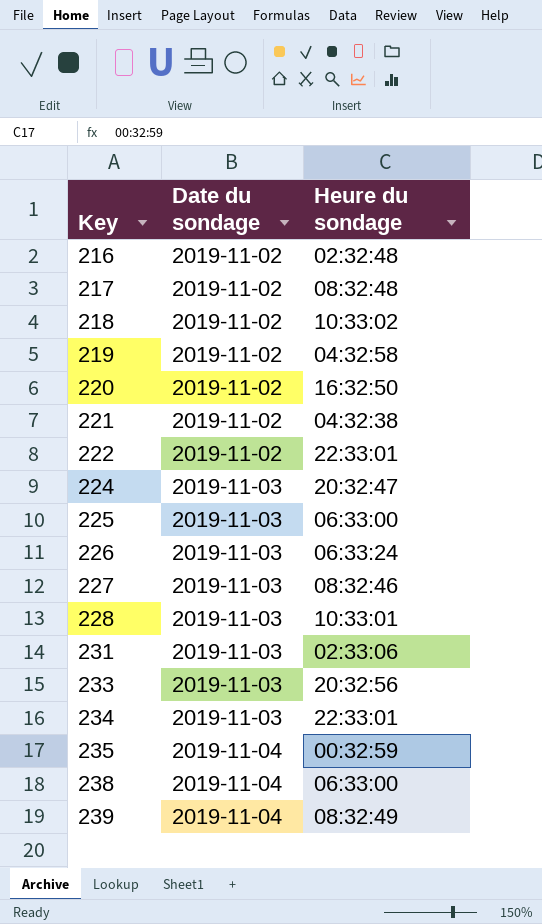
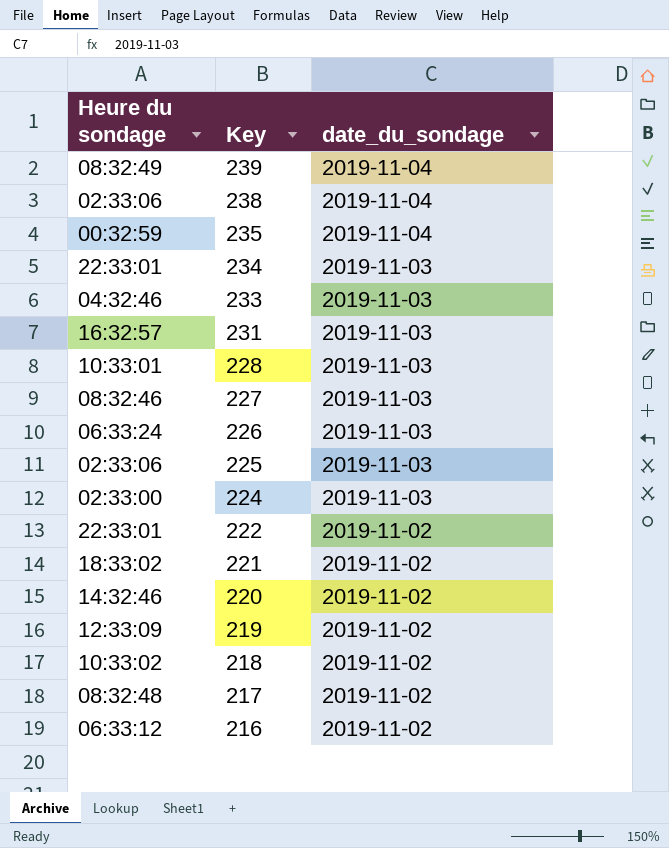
row order: Key ascending -> Key descending
column Heure du sondage | position: 3 -> 1
column name: Date du sondage -> date_du_sondage
238 | Heure du sondage: 06:33:00 -> 02:33:06
233 | Heure du sondage: 20:32:56 -> 04:32:46
231 | Heure du sondage: 02:33:06 -> 16:32:57
225 | Heure du sondage: 06:33:00 -> 02:33:06
224 | Heure du sondage: 20:32:47 -> 02:33:00
221 | Heure du sondage: 04:32:38 -> 18:33:02
220 | Heure du sondage: 16:32:50 -> 14:32:46
219 | Heure du sondage: 04:32:58 -> 12:33:09
216 | Heure du sondage: 02:32:48 -> 06:33:12

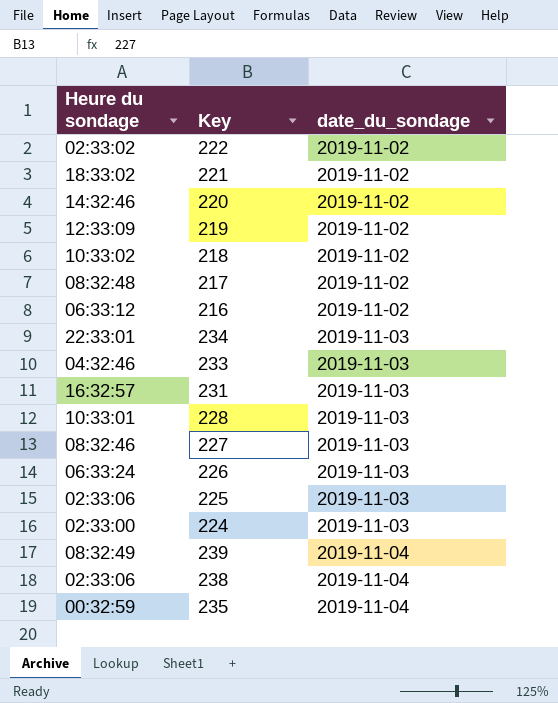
row order: Key descending -> date_du_sondage ascending
222 | Heure du sondage: 22:33:01 -> 02:33:02

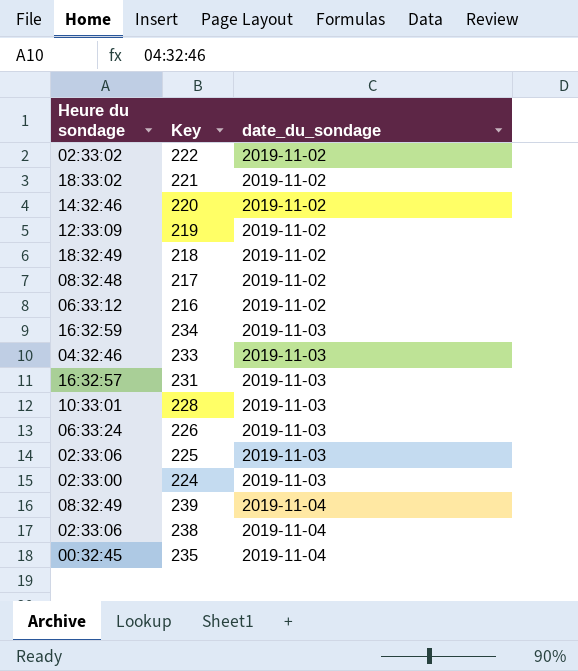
row 227: 08:32:46 | 2019-11-03 -> none
218 | Heure du sondage: 10:33:02 -> 18:32:49
234 | Heure du sondage: 22:33:01 -> 16:32:59
235 | Heure du sondage: 00:32:59 -> 00:32:45

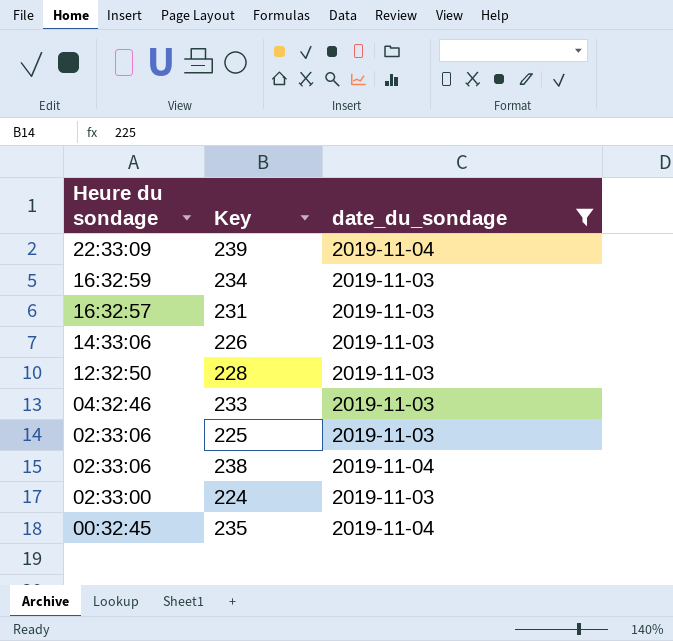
filter: none -> date_du_sondage != 2019-11-02
row order: date_du_sondage ascending -> Heure du sondage descending
239 | Heure du sondage: 08:32:49 -> 22:33:09
226 | Heure du sondage: 06:33:24 -> 14:33:06
228 | Heure du sondage: 10:33:01 -> 12:32:50

